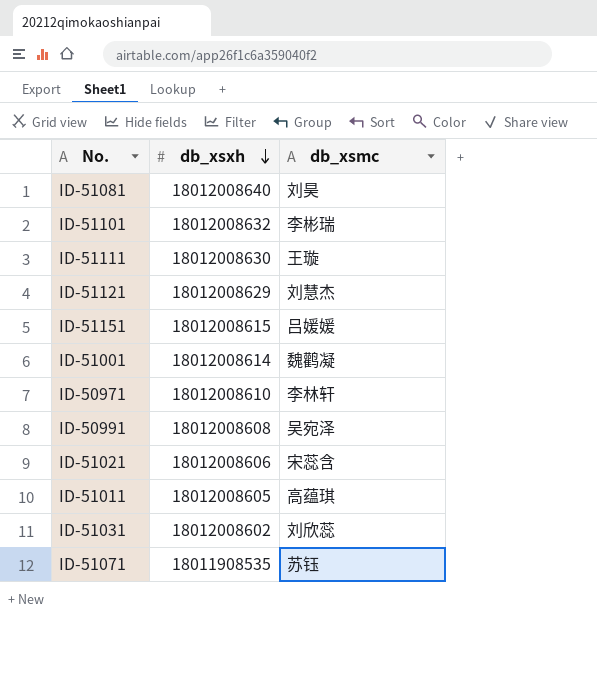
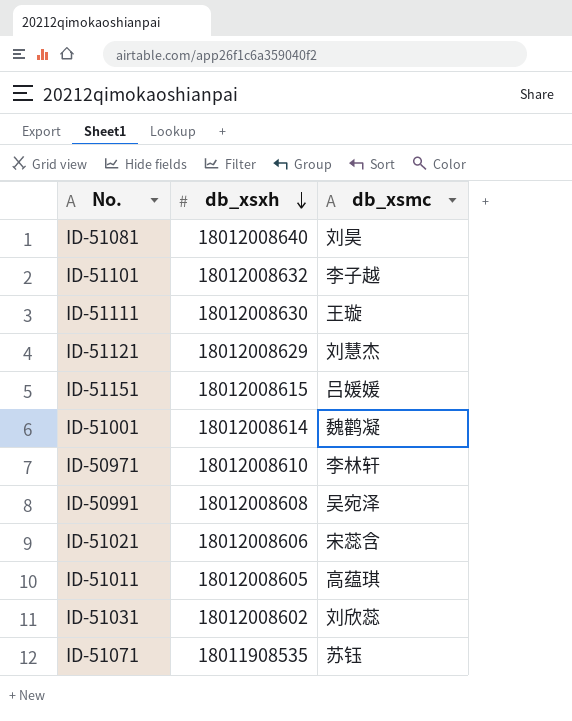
ID-51101 | db_xsmc: 李彬瑞 -> 李子越

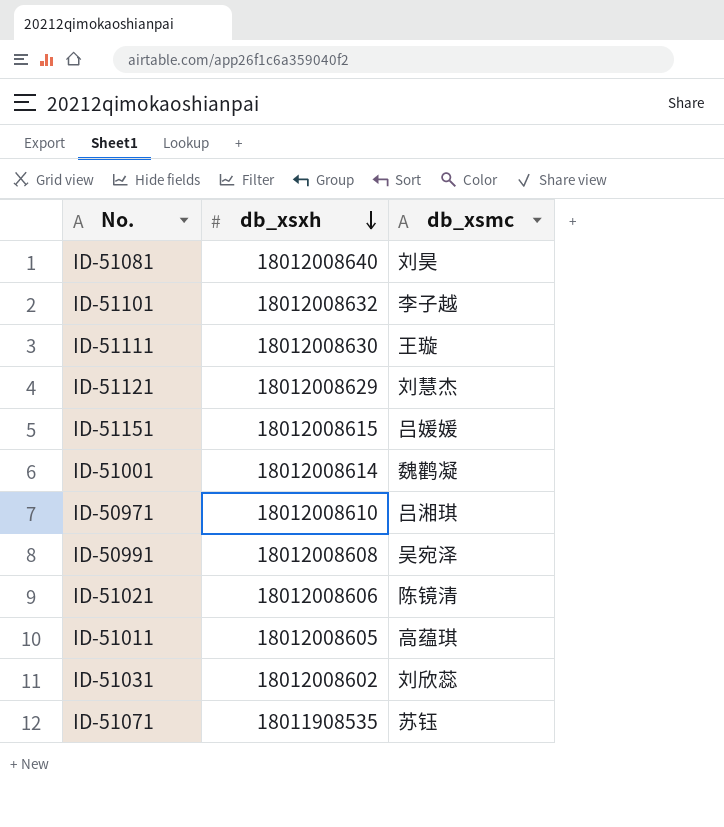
ID-50971 | db_xsmc: 李林轩 -> 吕湘琪
ID-51021 | db_xsmc: 宋蕊含 -> 陈镜清

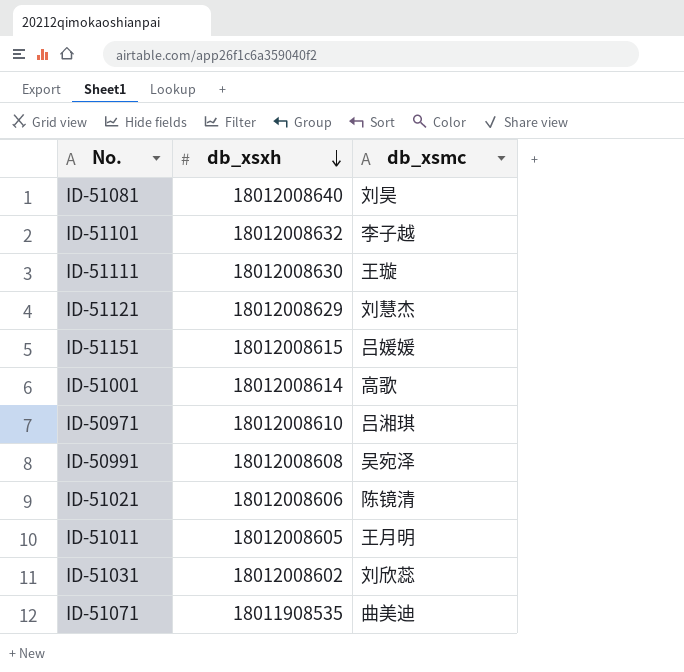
ID-51001 | db_xsmc: 魏鹳凝 -> 高歌
ID-51011 | db_xsmc: 高蕴琪 -> 王月明
ID-51071 | db_xsmc: 苏钰 -> 曲美迪

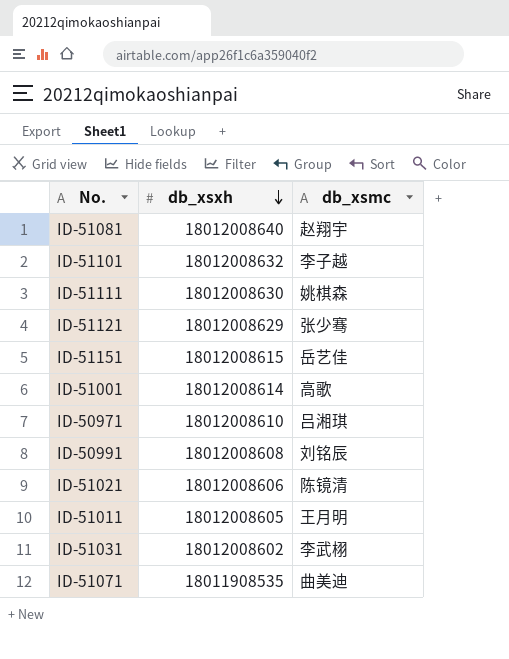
ID-51081 | db_xsmc: 刘昊 -> 赵翔宇
ID-51111 | db_xsmc: 王璇 -> 姚棋森
ID-51121 | db_xsmc: 刘慧杰 -> 张少骞
ID-51151 | db_xsmc: 吕媛媛 -> 岳艺佳
ID-50991 | db_xsmc: 吴宛泽 -> 刘铭辰
ID-51031 | db_xsmc: 刘欣蕊 -> 李武栩

